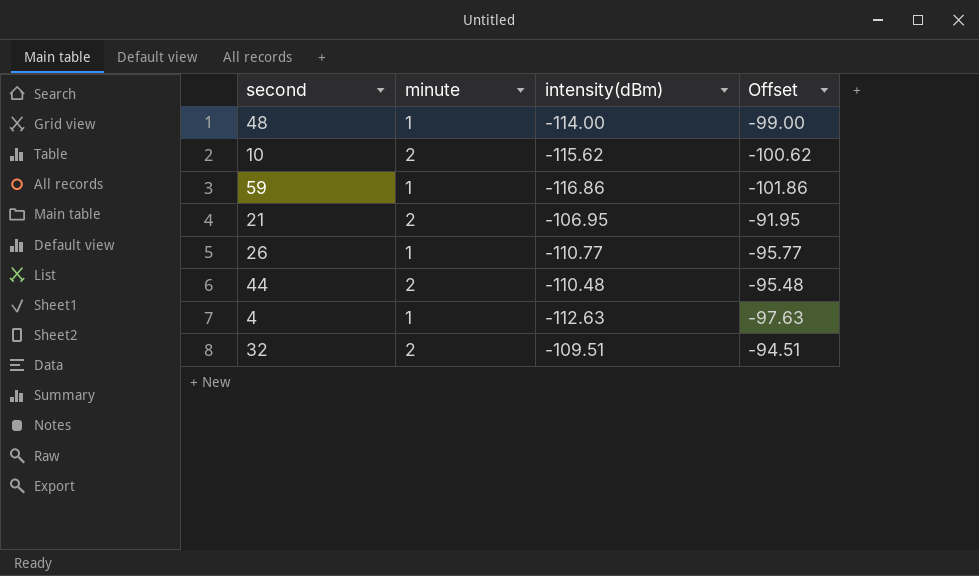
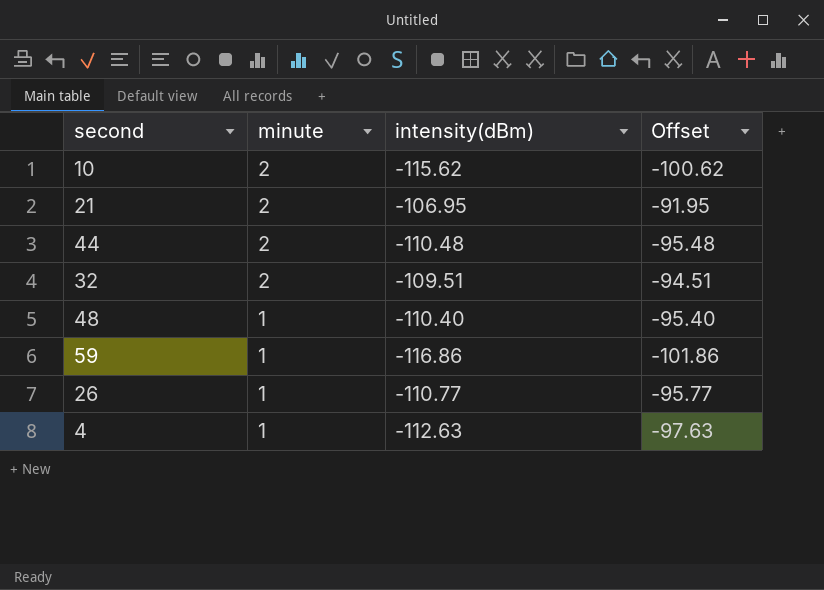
row order: none -> minute descending
48 | intensity(dBm): -114.00 -> -110.40
48 | Offset: -99.00 -> -95.40

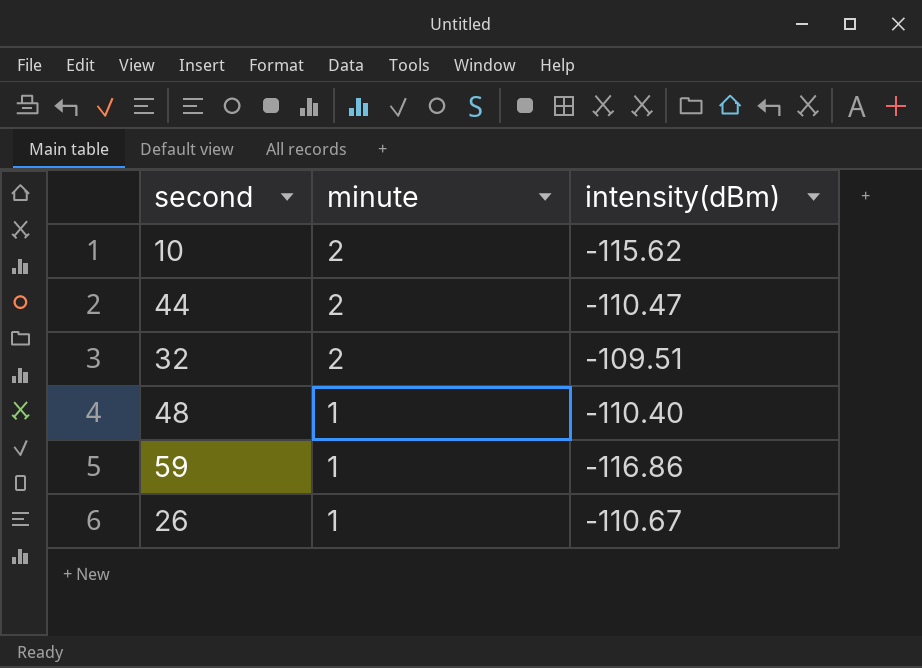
column Offset | formula: [intensity(dBm)] + 15 -> none
row 21: 2 | -106.95 | -91.95 -> none
row 4: 1 | -112.63 | -97.63 -> none
44 | intensity(dBm): -110.48 -> -110.47
26 | intensity(dBm): -110.77 -> -110.67

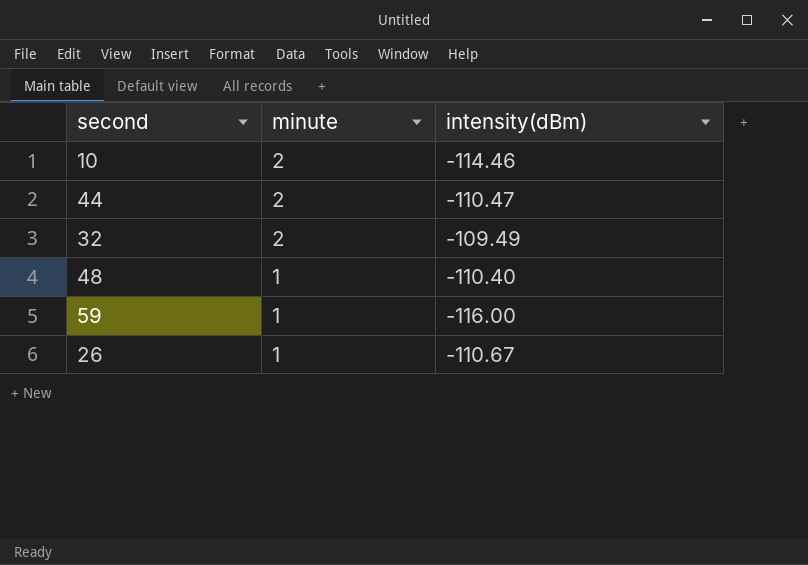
10 | intensity(dBm): -115.62 -> -114.46
32 | intensity(dBm): -109.51 -> -109.49
59 | intensity(dBm): -116.86 -> -116.00

